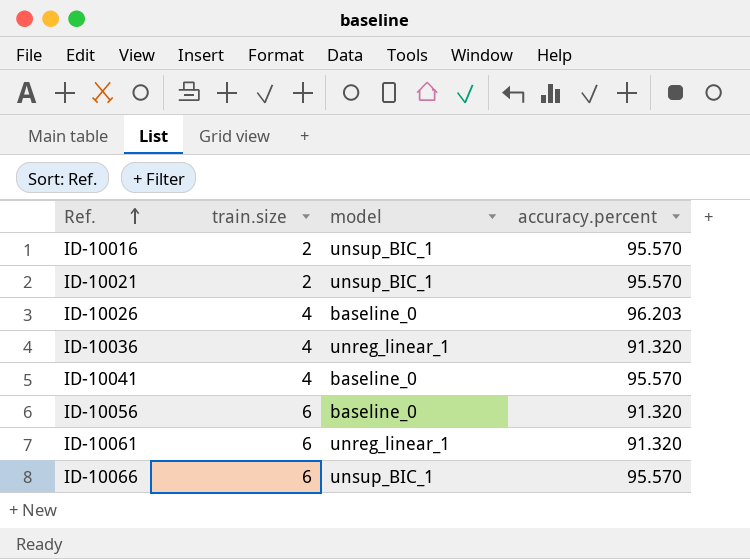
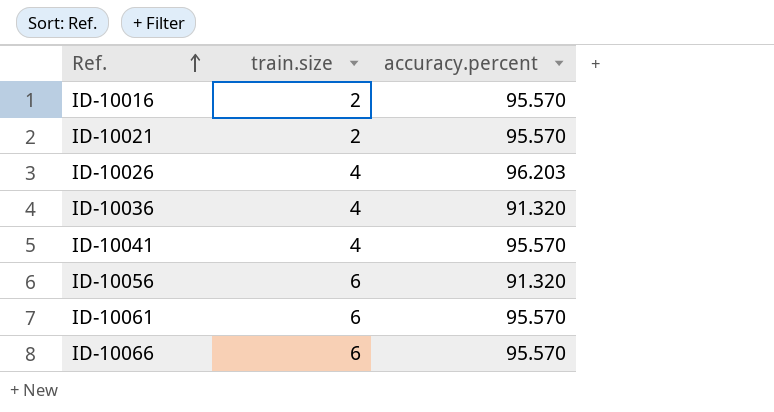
column model | position: 3 -> none
ID-10061 | accuracy.percent: 91.320 -> 95.570

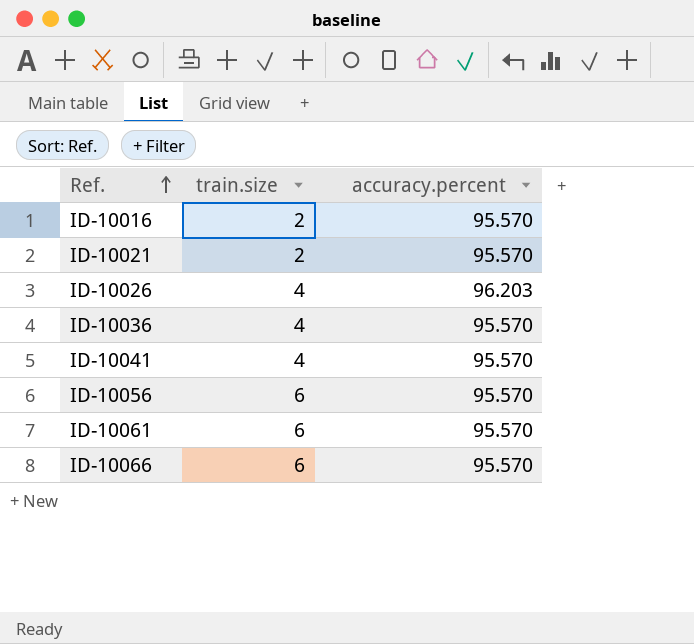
ID-10036 | accuracy.percent: 91.320 -> 95.570
ID-10056 | accuracy.percent: 91.320 -> 95.570

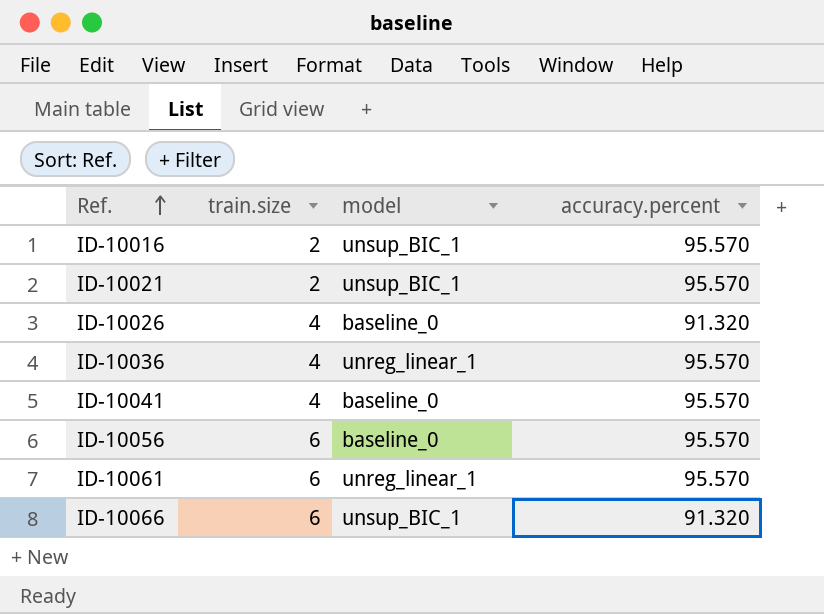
column model | position: none -> 3
ID-10026 | accuracy.percent: 96.203 -> 91.320
ID-10066 | accuracy.percent: 95.570 -> 91.320

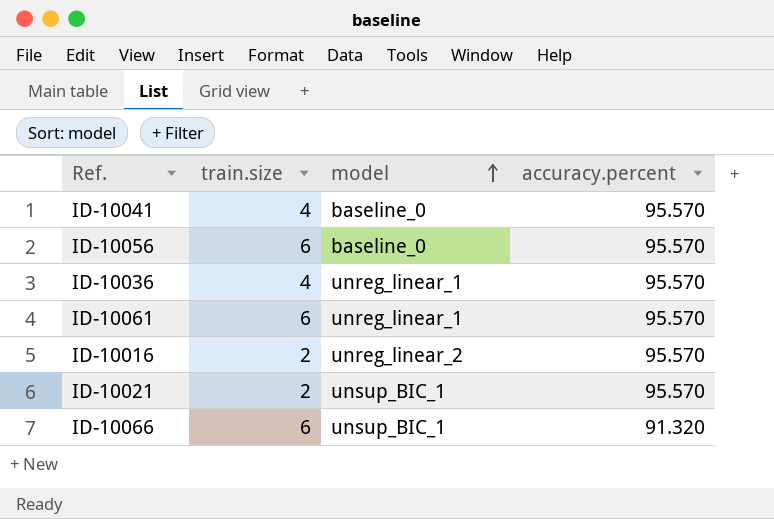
row order: Ref. ascending -> model ascending
row ID-10026: 4 | baseline_0 | 91.320 -> none
ID-10016 | model: unsup_BIC_1 -> unreg_linear_2

